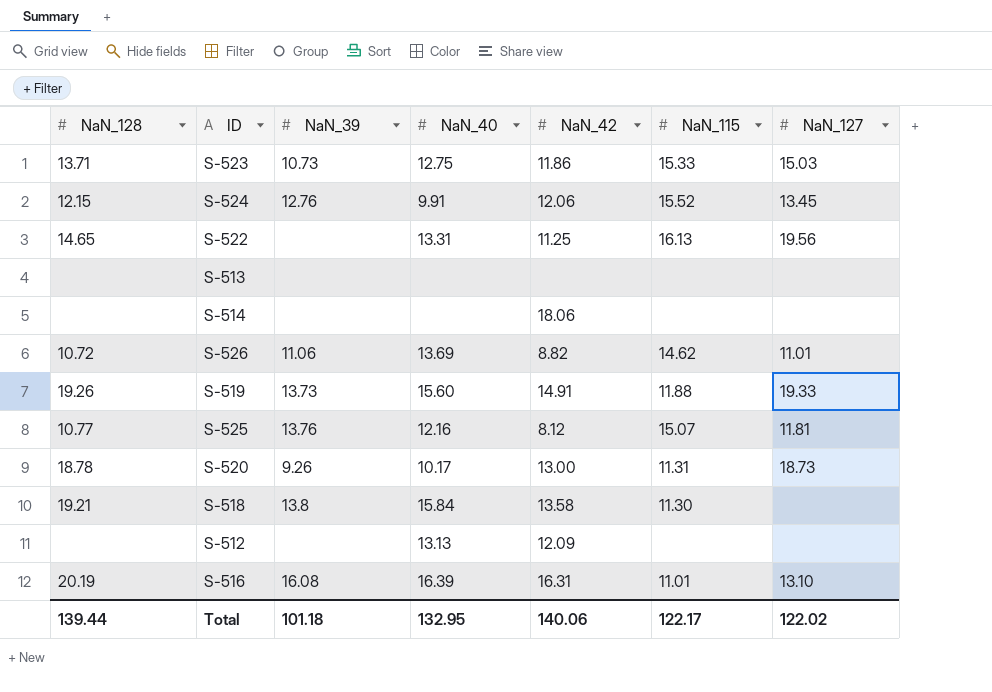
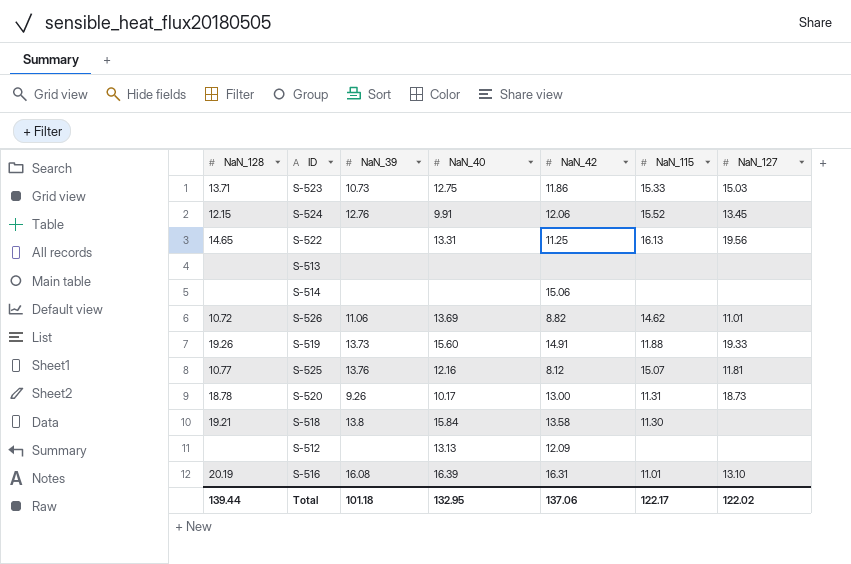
S-514 | NaN_42: 18.06 -> 15.06
Total | NaN_42: 140.06 -> 137.06

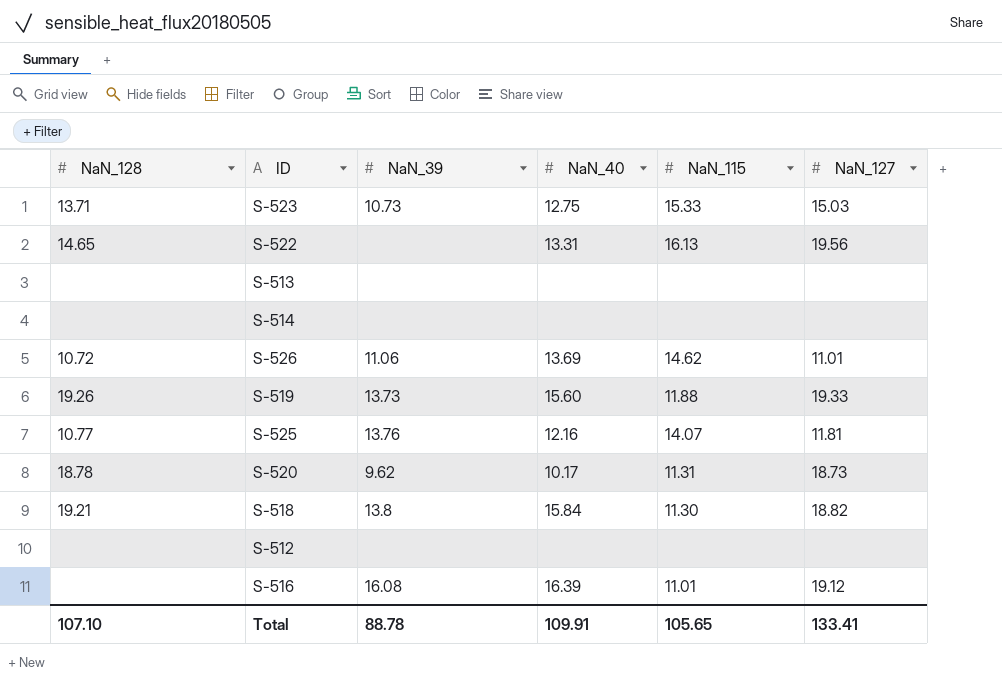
column NaN_42 | position: 5 -> none
row S-524: 12.15 | 12.76 | 9.91 | 12.06 | 15.52 | 13.45 -> none
S-525 | NaN_115: 15.07 -> 14.07
S-520 | NaN_39: 9.26 -> 9.62
S-518 | NaN_127: none -> 18.82
S-512 | NaN_40: 13.13 -> none
S-516 | NaN_128: 20.19 -> none
S-516 | NaN_127: 13.10 -> 19.12
Total | NaN_128: 139.44 -> 107.10
Total | NaN_39: 101.18 -> 88.78
Total | NaN_40: 132.95 -> 109.91
Total | NaN_115: 122.17 -> 105.65
Total | NaN_127: 122.02 -> 133.41

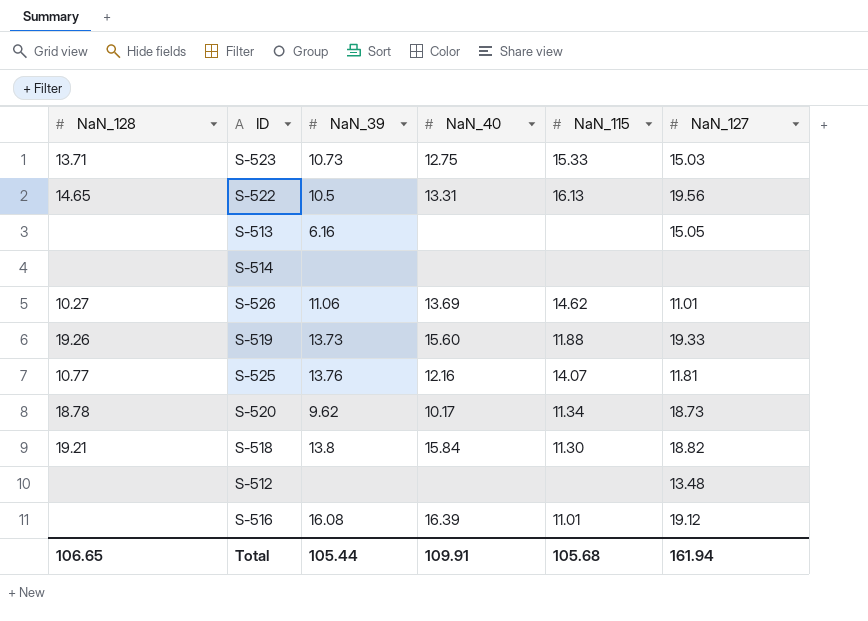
S-522 | NaN_39: none -> 10.5
S-513 | NaN_39: none -> 6.16
S-513 | NaN_127: none -> 15.05
S-526 | NaN_128: 10.72 -> 10.27
S-520 | NaN_115: 11.31 -> 11.34
S-512 | NaN_127: none -> 13.48
Total | NaN_128: 107.10 -> 106.65
Total | NaN_39: 88.78 -> 105.44
Total | NaN_115: 105.65 -> 105.68
Total | NaN_127: 133.41 -> 161.94

